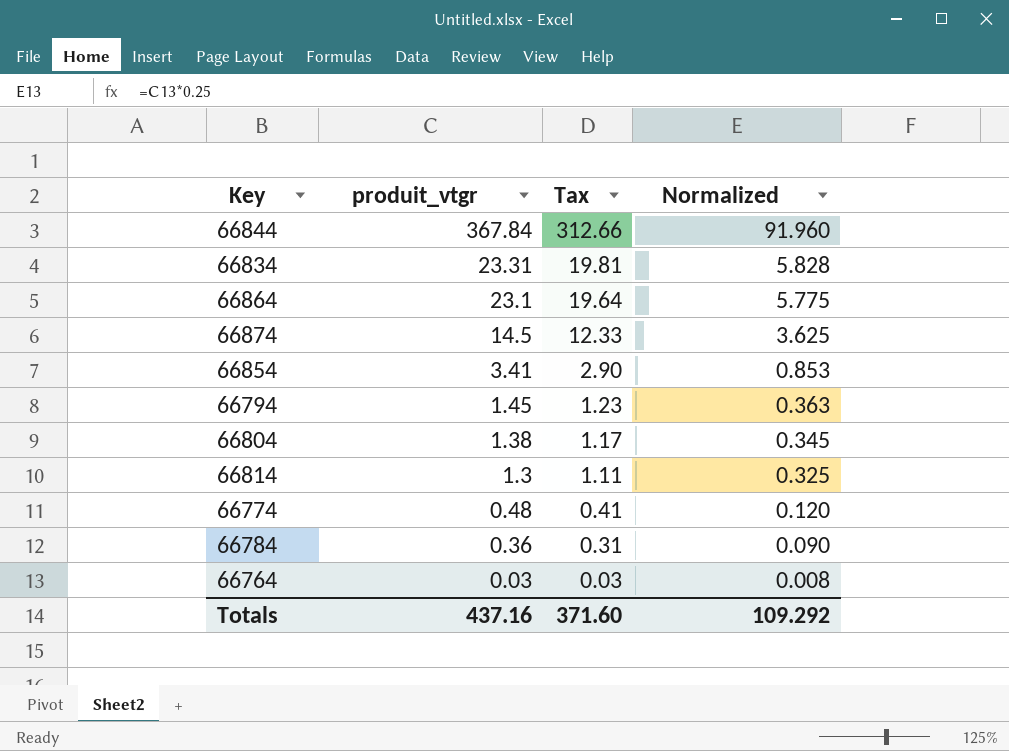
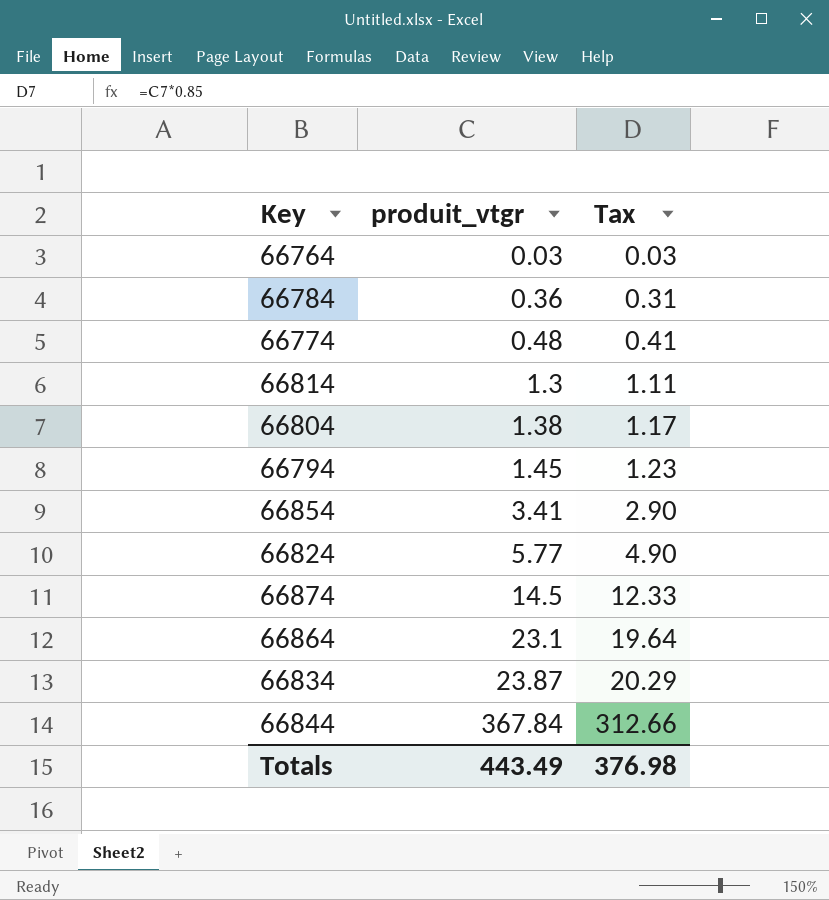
row order: produit_vtgr descending -> produit_vtgr ascending
column Normalized | formula: [produit_vtgr] * 0.25 -> none
row 66824: none -> 5.77 | 4.90
66834 | produit_vtgr: 23.31 -> 23.87
66834 | Tax: 19.81 -> 20.29
Totals | produit_vtgr: 437.16 -> 443.49
Totals | Tax: 371.60 -> 376.98

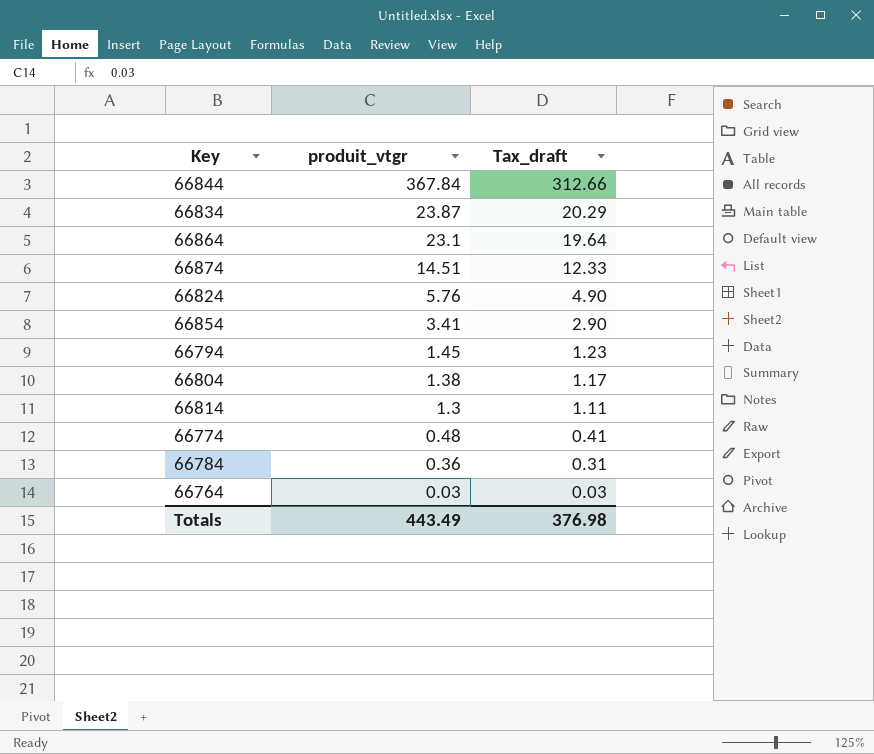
row order: produit_vtgr ascending -> produit_vtgr descending
column name: Tax -> Tax_draft
66874 | produit_vtgr: 14.5 -> 14.51
66824 | produit_vtgr: 5.77 -> 5.76

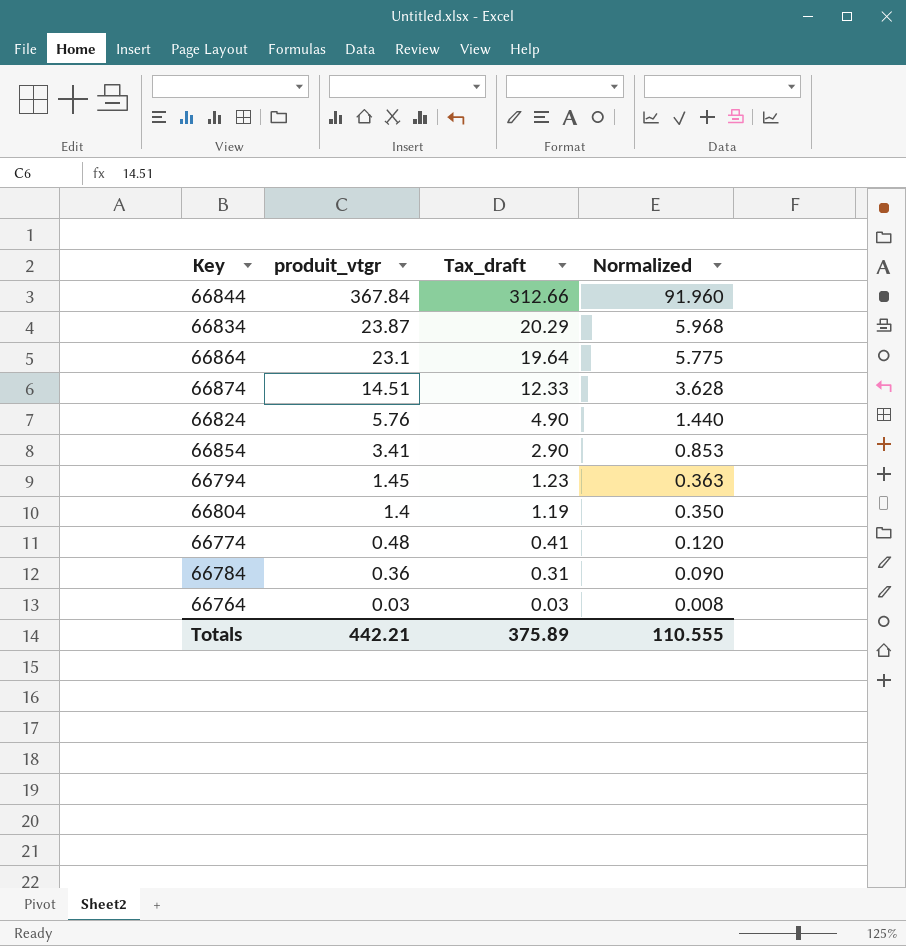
column Normalized | formula: none -> [produit_vtgr] * 0.25
row 66814: 1.3 | 1.11 -> none
66804 | produit_vtgr: 1.38 -> 1.4
66804 | Tax_draft: 1.17 -> 1.19
Totals | produit_vtgr: 443.49 -> 442.21
Totals | Tax_draft: 376.98 -> 375.89

